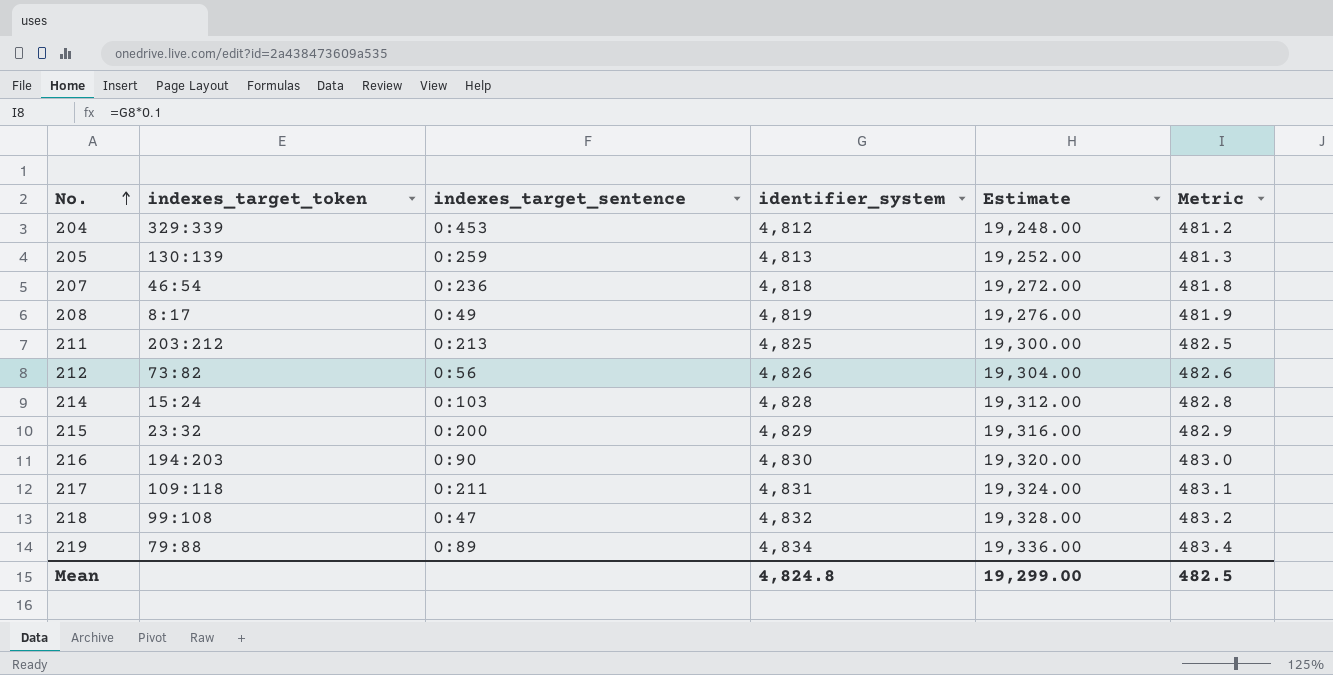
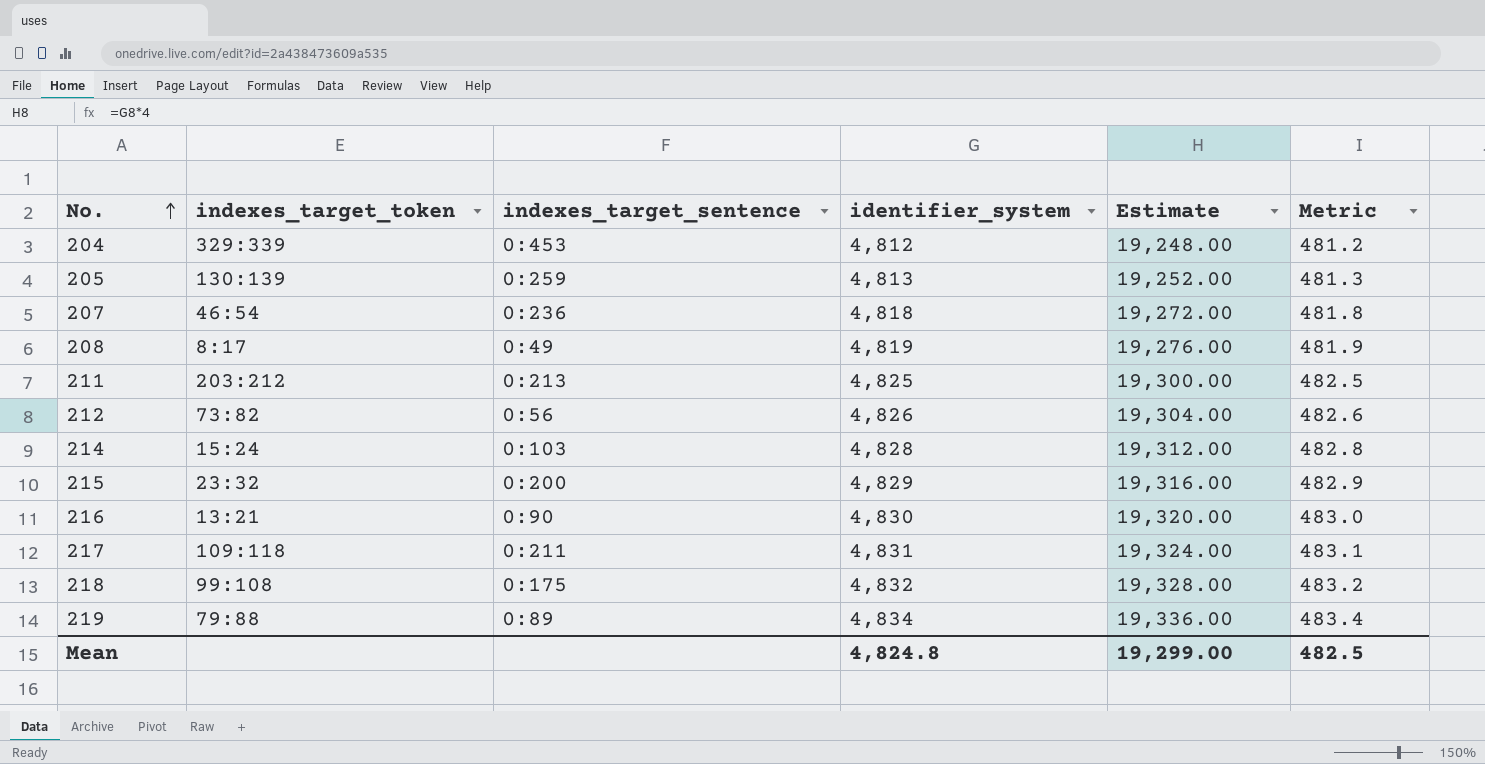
216 | indexes_target_token: 194:203 -> 13:21
218 | indexes_target_sentence: 0:47 -> 0:175

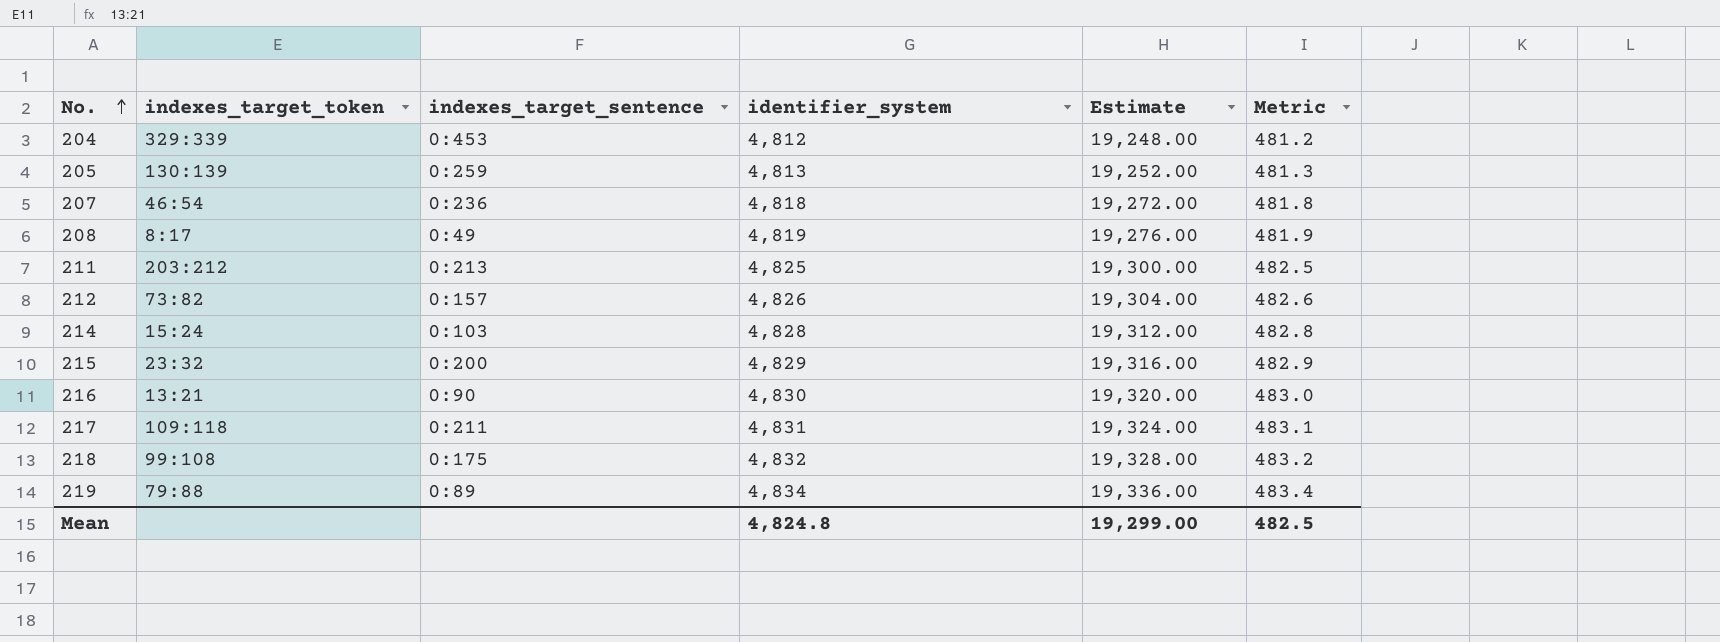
212 | indexes_target_sentence: 0:56 -> 0:157

